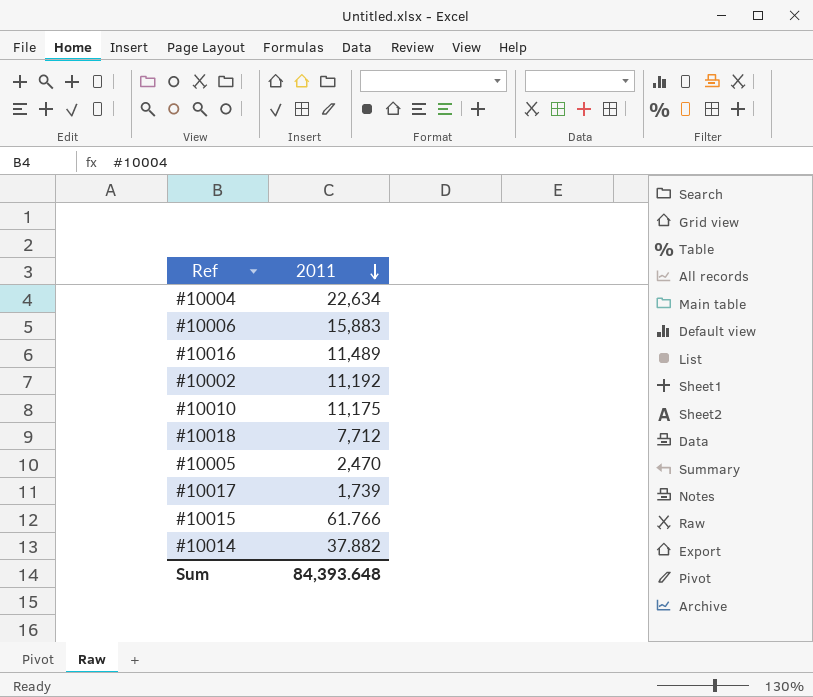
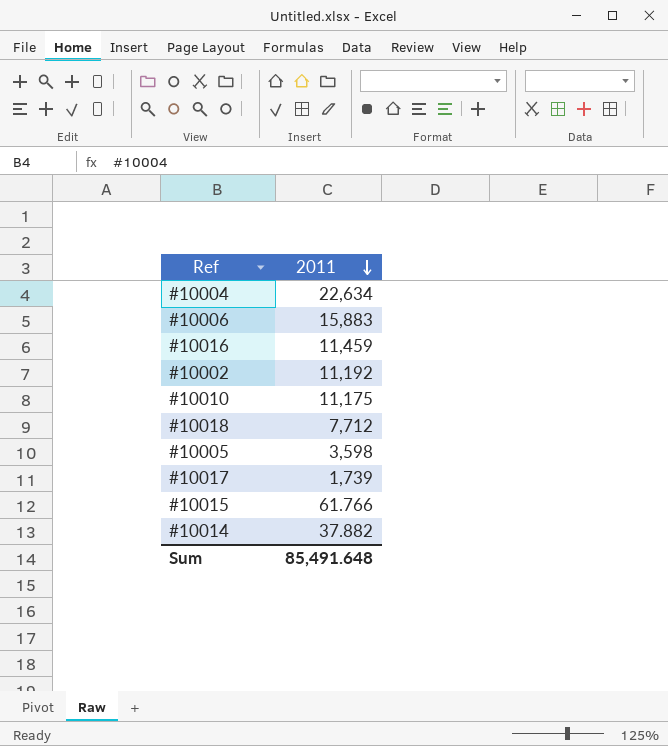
#10016 | 2011: 11,489 -> 11,459
#10005 | 2011: 2,470 -> 3,598
Sum | 2011: 84,393.648 -> 85,491.648

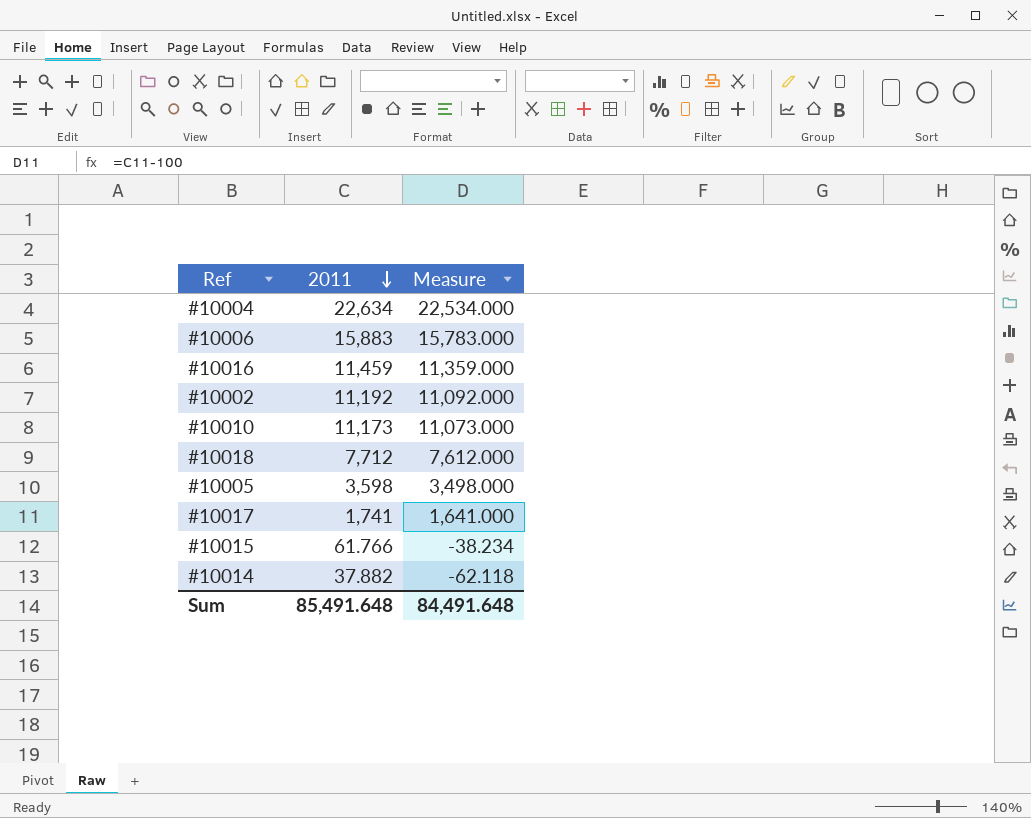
column Measure | formula: none -> [2011] - 100
#10010 | 2011: 11,175 -> 11,173
#10017 | 2011: 1,739 -> 1,741

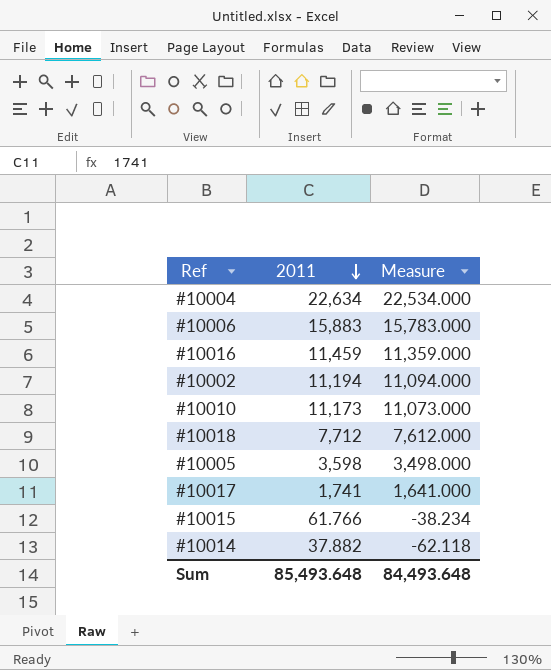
#10002 | 2011: 11,192 -> 11,194
#10002 | Measure: 11,092.000 -> 11,094.000
Sum | 2011: 85,491.648 -> 85,493.648
Sum | Measure: 84,491.648 -> 84,493.648

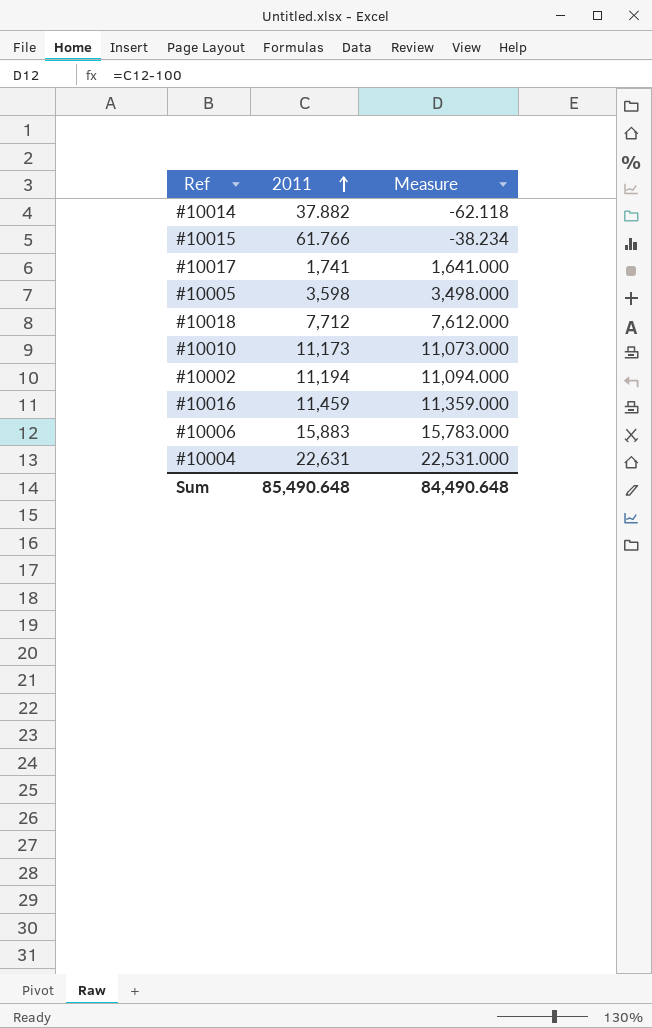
row order: 2011 descending -> 2011 ascending
#10004 | 2011: 22,634 -> 22,631
#10004 | Measure: 22,534.000 -> 22,531.000
Sum | 2011: 85,493.648 -> 85,490.648
Sum | Measure: 84,493.648 -> 84,490.648

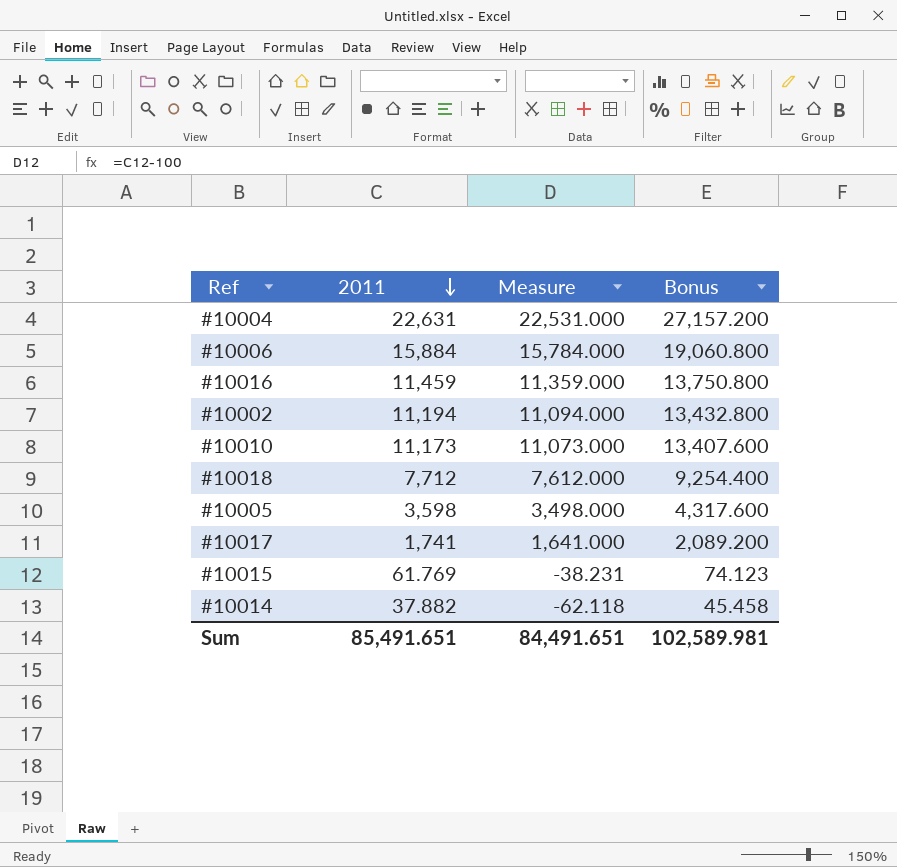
row order: 2011 ascending -> 2011 descending
column Bonus | formula: none -> [2011] * 1.2
#10006 | 2011: 15,883 -> 15,884
#10006 | Measure: 15,783.000 -> 15,784.000
#10015 | 2011: 61.766 -> 61.769
#10015 | Measure: -38.234 -> -38.231
Sum | 2011: 85,490.648 -> 85,491.651
Sum | Measure: 84,490.648 -> 84,491.651

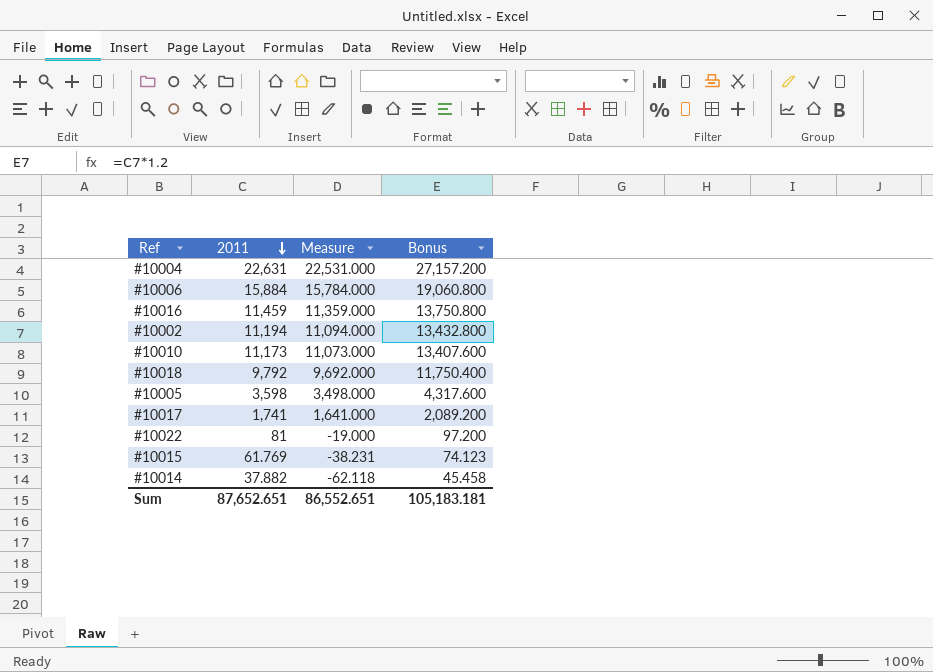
#10018 | 2011: 7,712 -> 9,792
#10018 | Measure: 7,612.000 -> 9,692.000
#10018 | Bonus: 9,254.400 -> 11,750.400
row #10022: none -> 81 | -19.000 | 97.200
Sum | 2011: 85,491.651 -> 87,652.651
Sum | Measure: 84,491.651 -> 86,552.651
Sum | Bonus: 102,589.981 -> 105,183.181

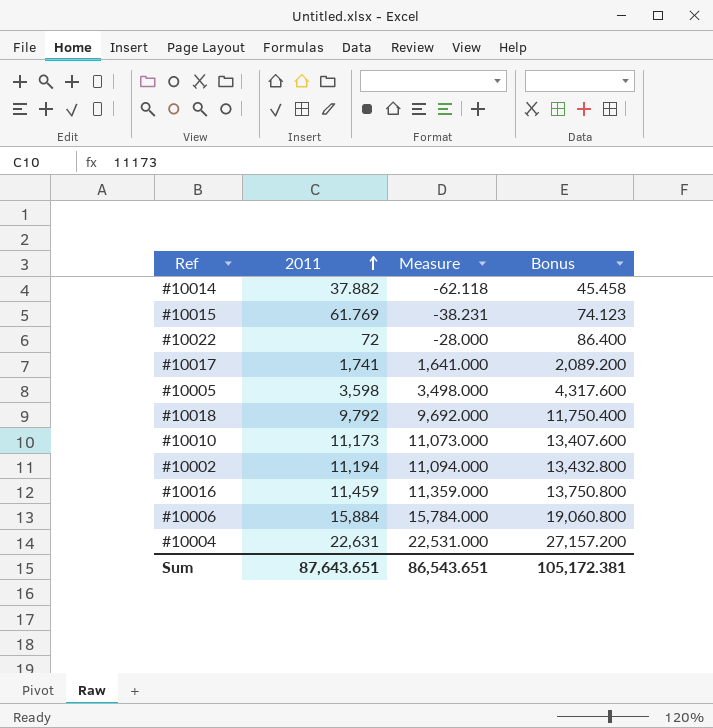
row order: 2011 descending -> 2011 ascending
#10022 | 2011: 81 -> 72
#10022 | Measure: -19.000 -> -28.000
#10022 | Bonus: 97.200 -> 86.400
Sum | 2011: 87,652.651 -> 87,643.651
Sum | Measure: 86,552.651 -> 86,543.651
Sum | Bonus: 105,183.181 -> 105,172.381

